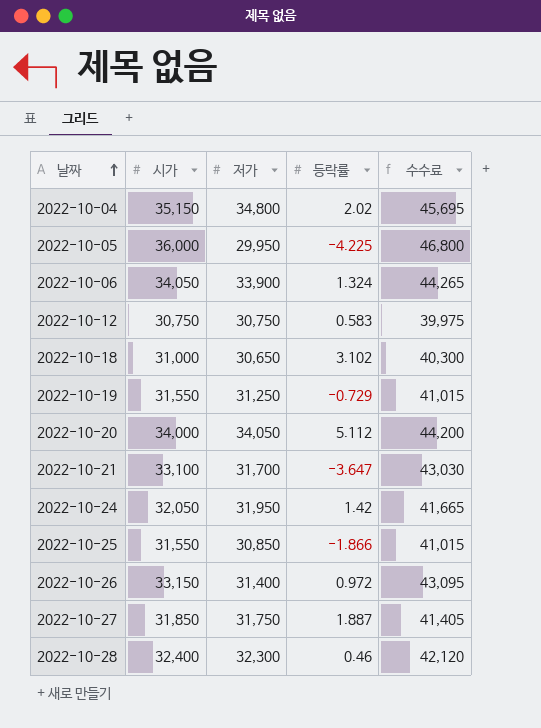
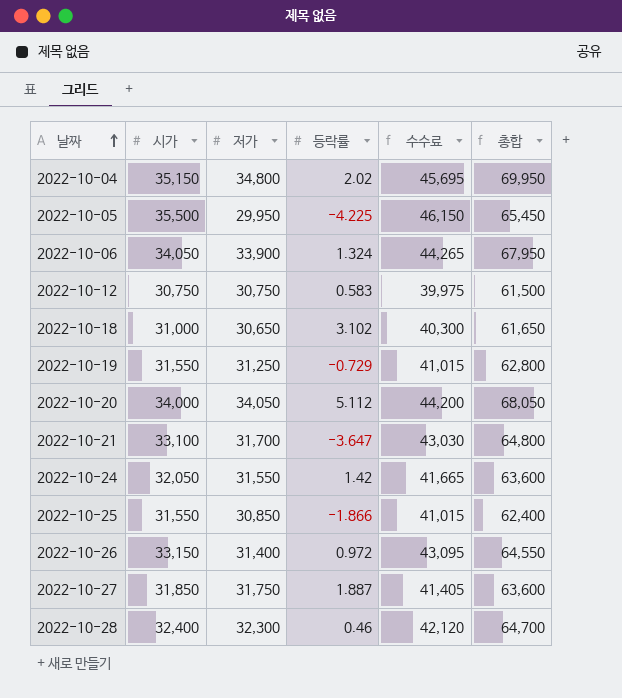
column 총합 | formula: none -> [시가] + [저가]
2022-10-05 | 시가: 36,000 -> 35,500
2022-10-05 | 수수료: 46,800 -> 46,150
2022-10-24 | 저가: 31,950 -> 31,550

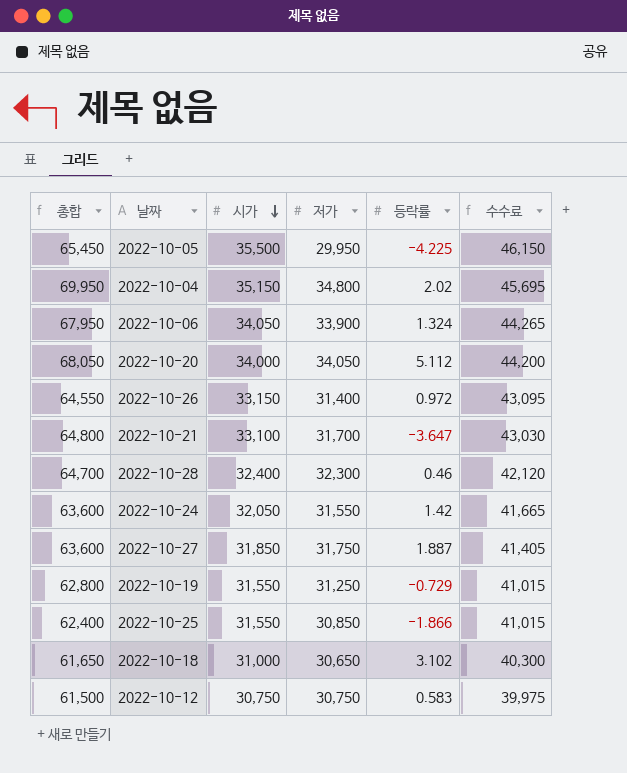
row order: 날짜 ascending -> 시가 descending
column 총합 | position: 6 -> 1

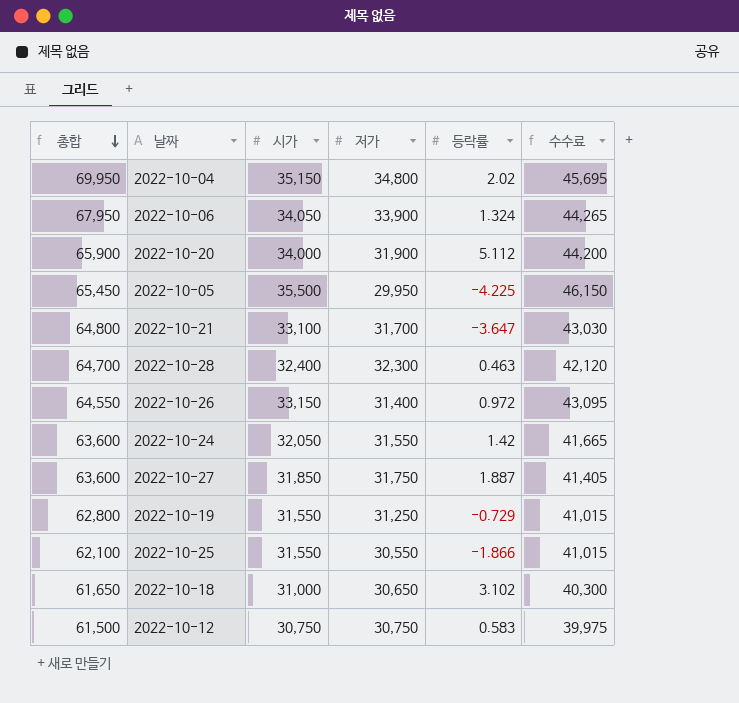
row order: 시가 descending -> 총합 descending
2022-10-20 | 총합: 68,050 -> 65,900
2022-10-20 | 저가: 34,050 -> 31,900
2022-10-28 | 등락률: 0.46 -> 0.463
2022-10-25 | 총합: 62,400 -> 62,100
2022-10-25 | 저가: 30,850 -> 30,550

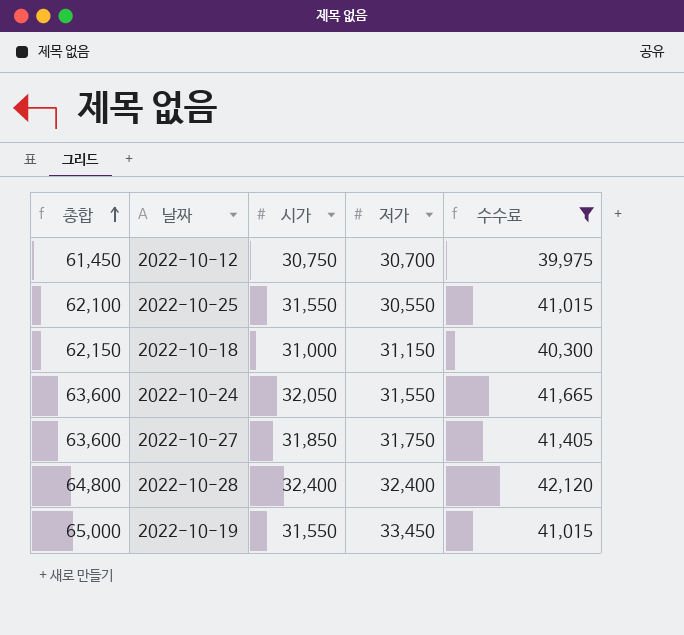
filter: none -> 수수료 <= 42,120
row order: 총합 descending -> 총합 ascending
column 등락률 | position: 5 -> none
2022-10-12 | 총합: 61,500 -> 61,450
2022-10-12 | 저가: 30,750 -> 30,700
2022-10-18 | 총합: 61,650 -> 62,150
2022-10-18 | 저가: 30,650 -> 31,150
2022-10-28 | 총합: 64,700 -> 64,800
2022-10-28 | 저가: 32,300 -> 32,400
2022-10-19 | 총합: 62,800 -> 65,000
2022-10-19 | 저가: 31,250 -> 33,450

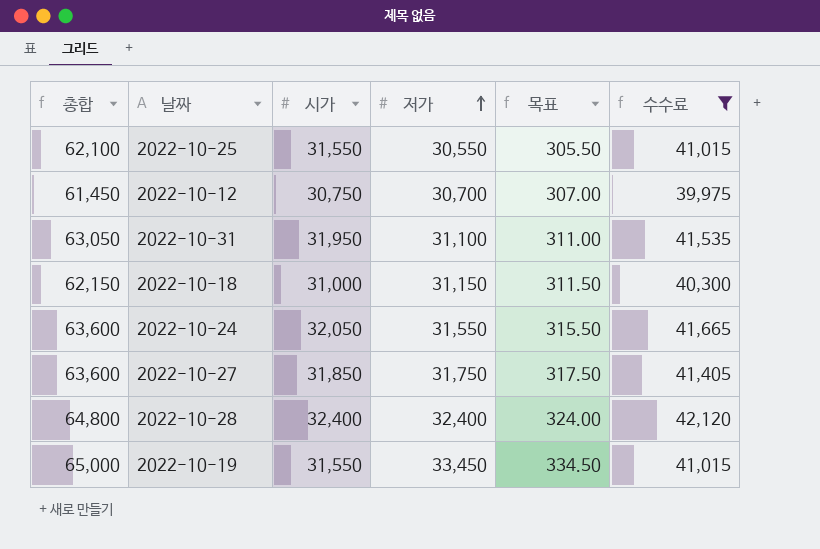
row order: 총합 ascending -> 저가 ascending
column 목표 | formula: none -> [저가] * 0.01
row 2022-10-31: none -> 63,050 | 31,950 | 31,100 | 311.00 | 41,535

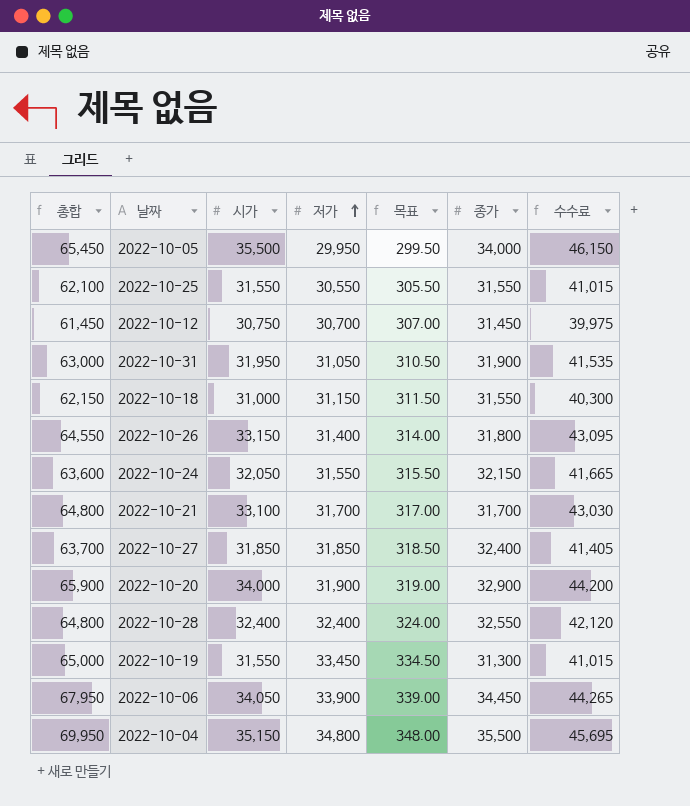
filter: 수수료 <= 42,120 -> none
column 종가 | position: none -> 6
2022-10-31 | 총합: 63,050 -> 63,000
2022-10-31 | 저가: 31,100 -> 31,050
2022-10-31 | 목표: 311.00 -> 310.50
2022-10-27 | 총합: 63,600 -> 63,700
2022-10-27 | 저가: 31,750 -> 31,850
2022-10-27 | 목표: 317.50 -> 318.50

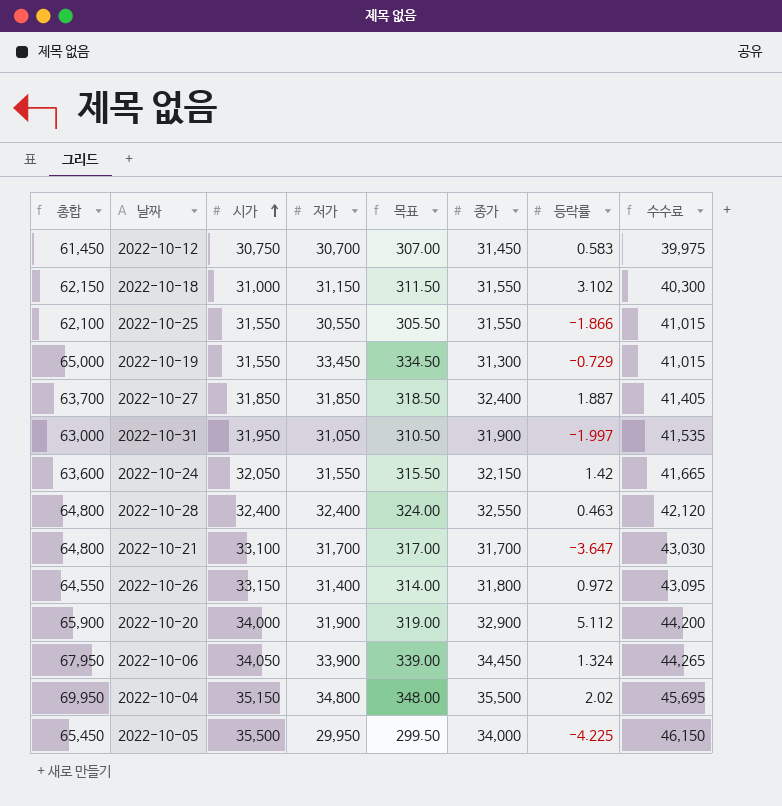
row order: 저가 ascending -> 시가 ascending
column 등락률 | position: none -> 7

